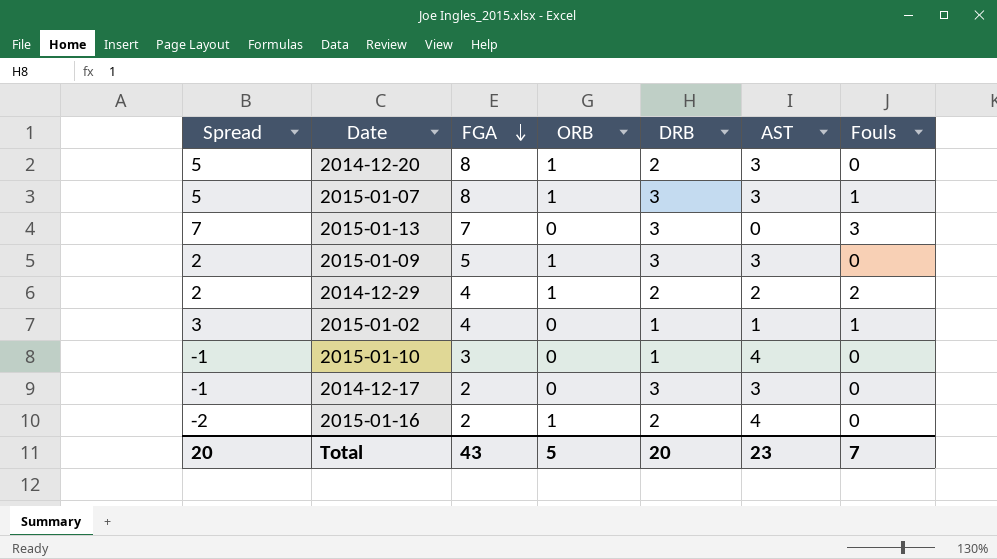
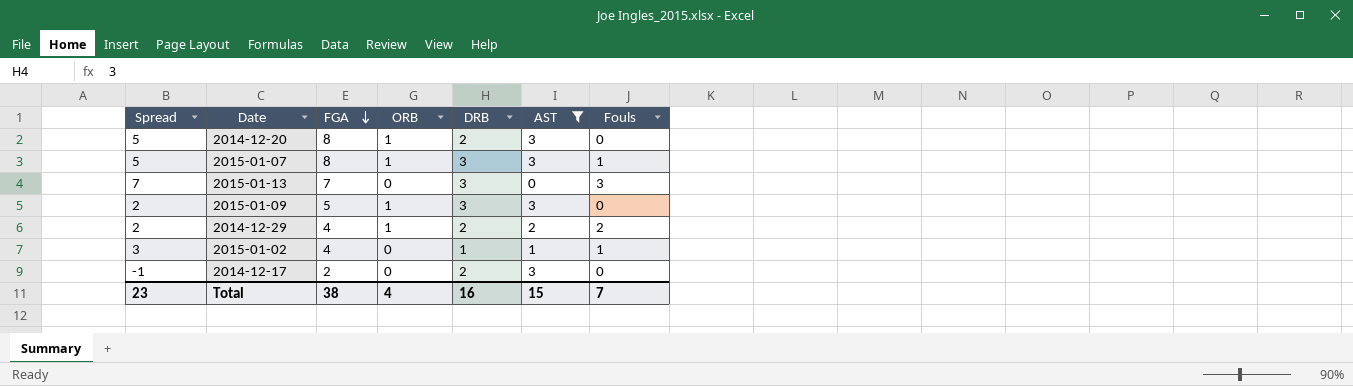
filter: none -> AST != 4
2014-12-17 | DRB: 3 -> 2
Total | Spread: 20 -> 23
Total | FGA: 43 -> 38
Total | ORB: 5 -> 4
Total | DRB: 20 -> 16
Total | AST: 23 -> 15

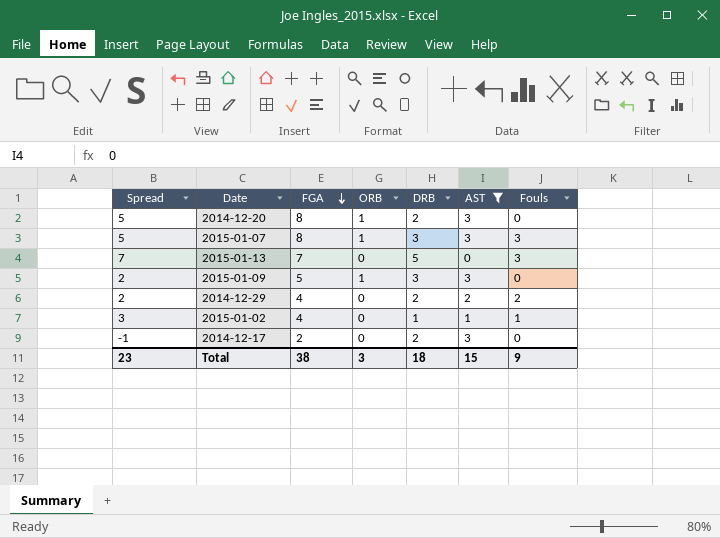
2015-01-07 | Fouls: 1 -> 3
2015-01-13 | DRB: 3 -> 5
2014-12-29 | ORB: 1 -> 0
Total | ORB: 4 -> 3
Total | DRB: 16 -> 18
Total | Fouls: 7 -> 9

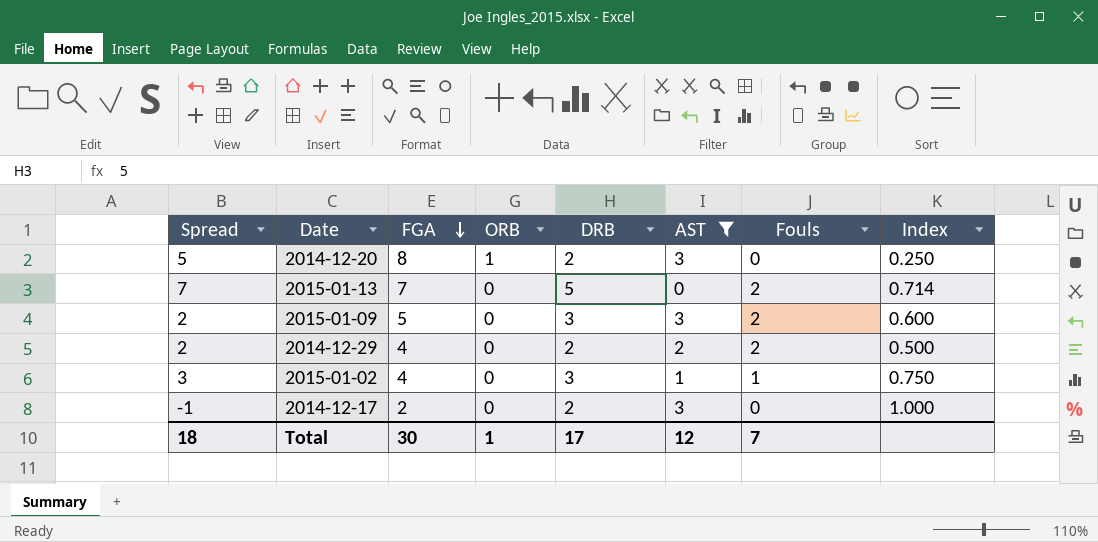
column Index | formula: none -> [DRB] / [FGA]
row 2015-01-07: 5 | 8 | 1 | 3 | 3 | 3 -> none
2015-01-13 | Fouls: 3 -> 2
2015-01-09 | ORB: 1 -> 0
2015-01-09 | Fouls: 0 -> 2
2015-01-02 | DRB: 1 -> 3
Total | Spread: 23 -> 18
Total | FGA: 38 -> 30
Total | ORB: 3 -> 1
Total | DRB: 18 -> 17
Total | AST: 15 -> 12
Total | Fouls: 9 -> 7

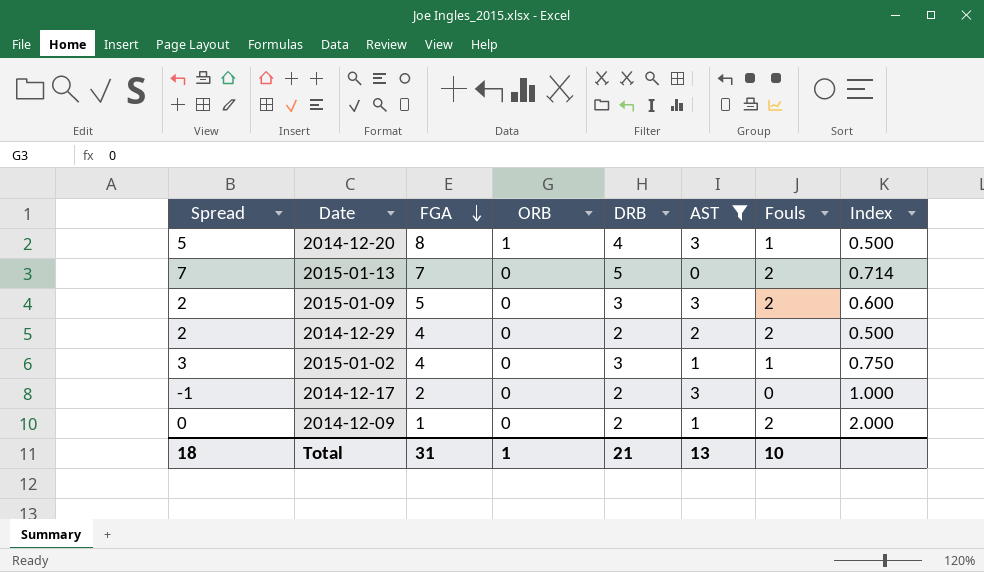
2014-12-20 | DRB: 2 -> 4
2014-12-20 | Fouls: 0 -> 1
2014-12-20 | Index: 0.250 -> 0.500
row 2014-12-09: none -> 0 | 1 | 0 | 2 | 1 | 2 | 2.000
Total | FGA: 30 -> 31
Total | DRB: 17 -> 21
Total | AST: 12 -> 13
Total | Fouls: 7 -> 10

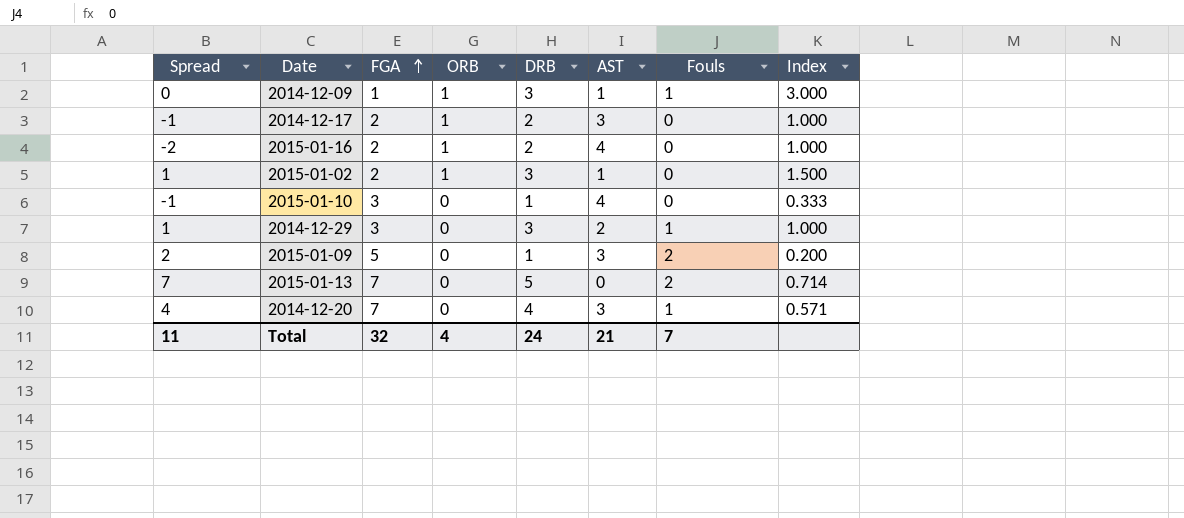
filter: AST != 4 -> none
row order: FGA descending -> FGA ascending
2014-12-09 | ORB: 0 -> 1
2014-12-09 | DRB: 2 -> 3
2014-12-09 | Fouls: 2 -> 1
2014-12-09 | Index: 2.000 -> 3.000
2014-12-17 | ORB: 0 -> 1
2015-01-02 | Spread: 3 -> 1
2015-01-02 | FGA: 4 -> 2
2015-01-02 | ORB: 0 -> 1
2015-01-02 | Fouls: 1 -> 0
2015-01-02 | Index: 0.750 -> 1.500
2014-12-29 | Spread: 2 -> 1
2014-12-29 | FGA: 4 -> 3
2014-12-29 | DRB: 2 -> 3
2014-12-29 | Fouls: 2 -> 1
2014-12-29 | Index: 0.500 -> 1.000
2015-01-09 | DRB: 3 -> 1
2015-01-09 | Index: 0.600 -> 0.200
2014-12-20 | Spread: 5 -> 4
2014-12-20 | FGA: 8 -> 7
2014-12-20 | ORB: 1 -> 0
2014-12-20 | Index: 0.500 -> 0.571
Total | Spread: 18 -> 11
Total | FGA: 31 -> 32
Total | ORB: 1 -> 4
Total | DRB: 21 -> 24
Total | AST: 13 -> 21
Total | Fouls: 10 -> 7

